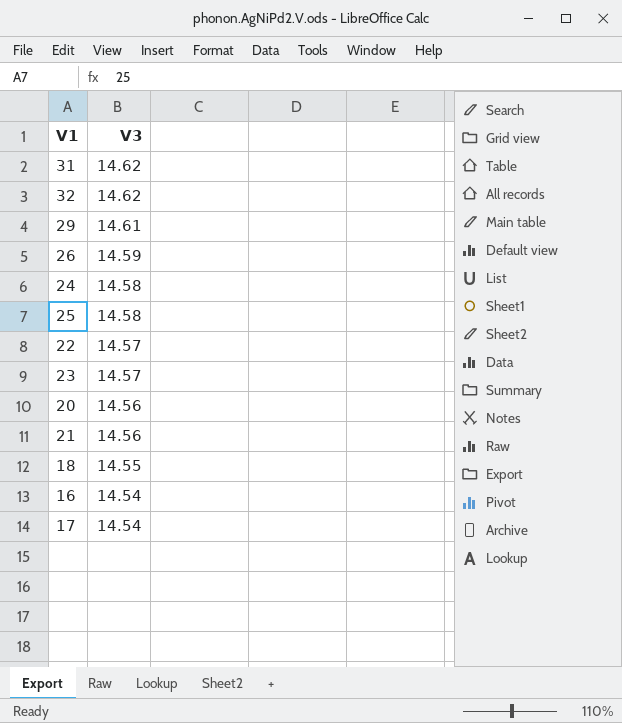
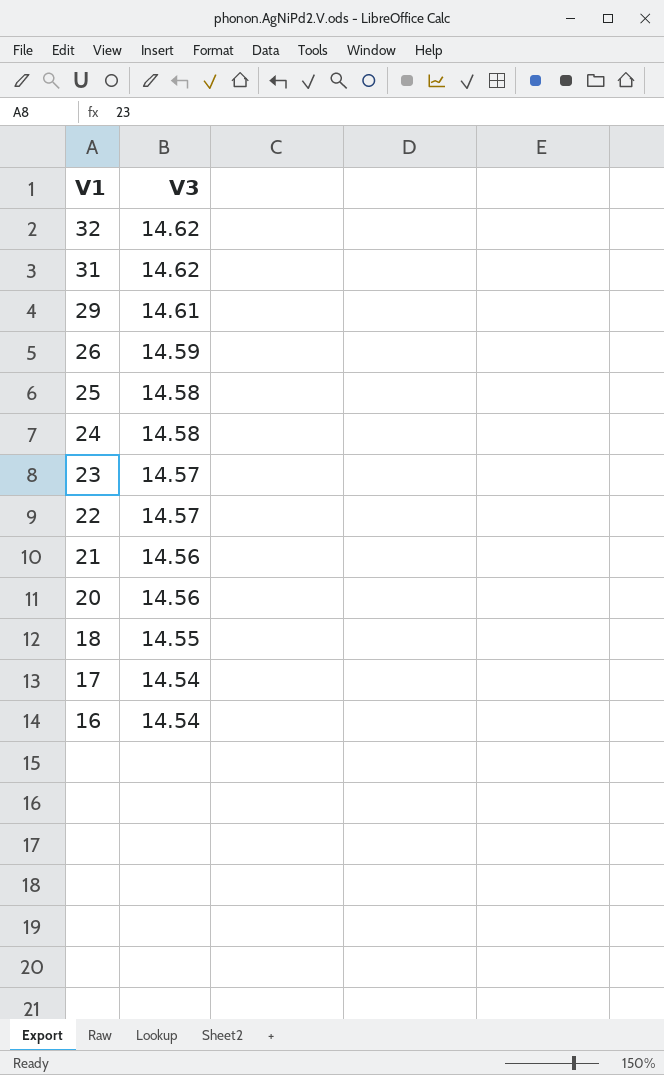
row order: V3 descending -> V1 descending

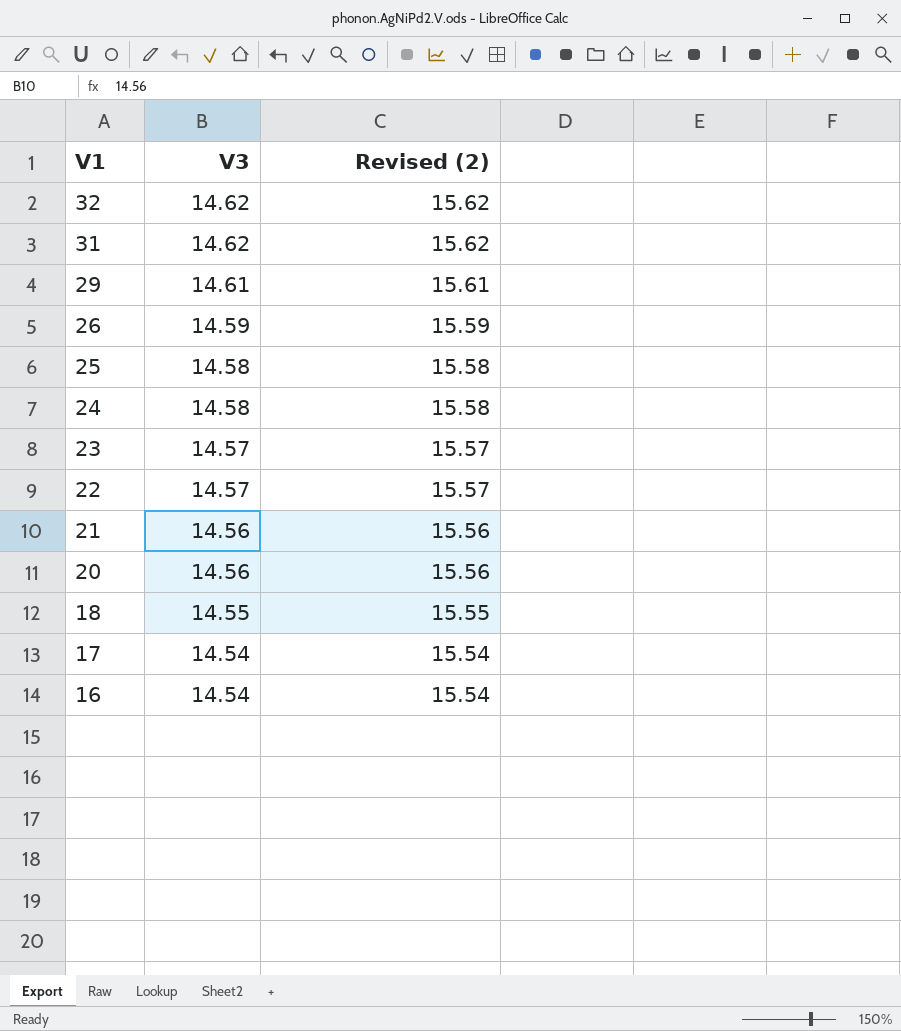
column Revised (2) | formula: none -> [V3] + 1

